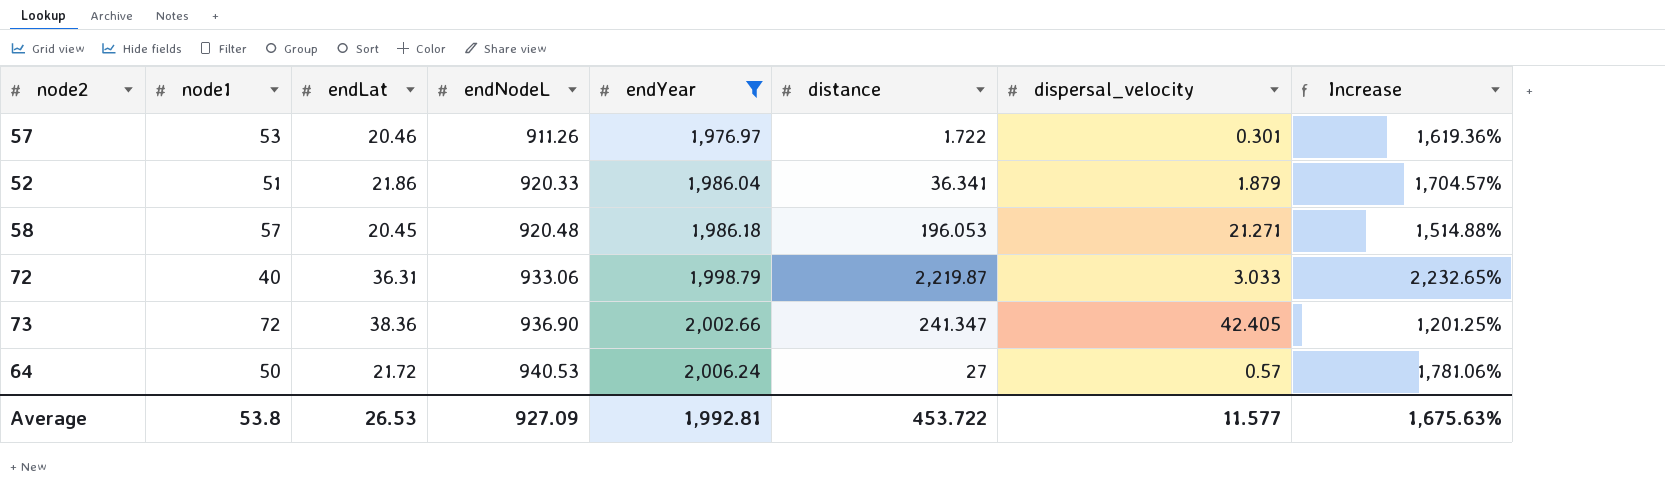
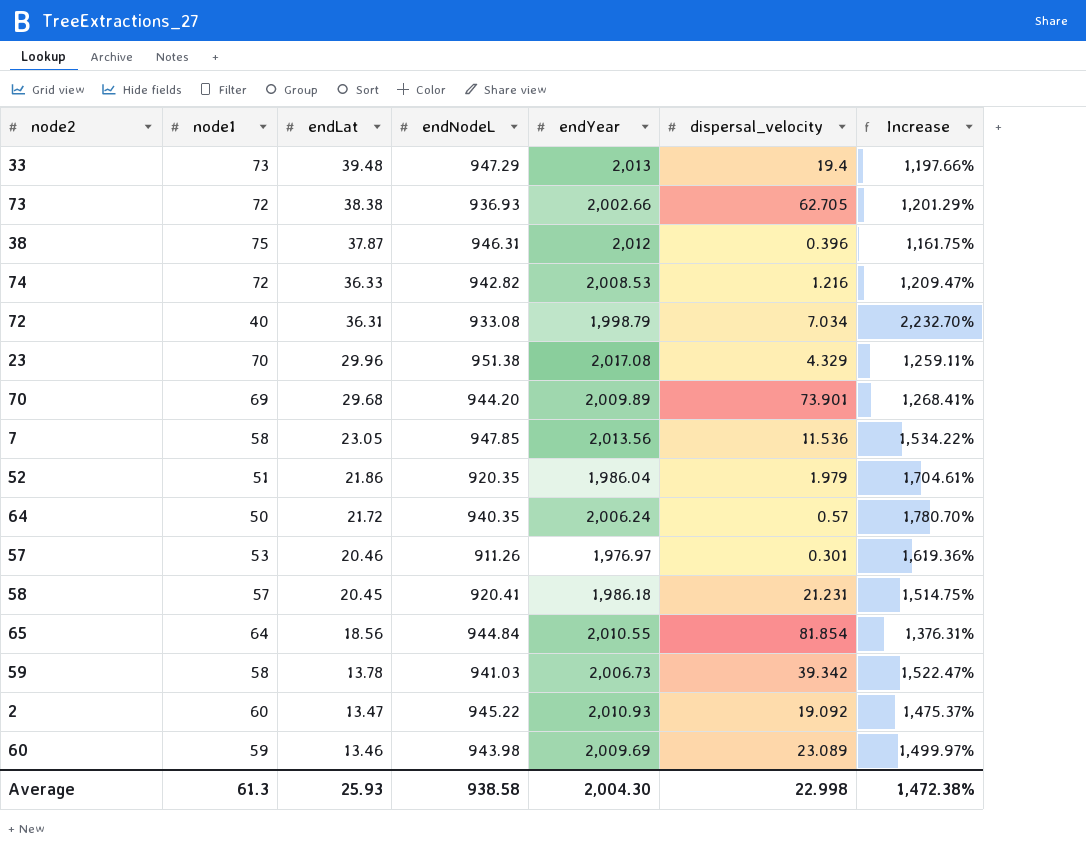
filter: endYear <= 2,006.24 -> none
row order: endNodeL ascending -> endLat descending
column distance | position: 6 -> none
73 | endLat: 38.36 -> 38.38
73 | endNodeL: 936.90 -> 936.93
73 | dispersal_velocity: 42.405 -> 62.705
73 | Increase: 1,201.25% -> 1,201.29%
72 | endNodeL: 933.06 -> 933.08
72 | dispersal_velocity: 3.033 -> 7.034
72 | Increase: 2,232.65% -> 2,232.70%
52 | endNodeL: 920.33 -> 920.35
52 | dispersal_velocity: 1.879 -> 1.979
52 | Increase: 1,704.57% -> 1,704.61%
64 | endNodeL: 940.53 -> 940.35
64 | Increase: 1,781.06% -> 1,780.70%
58 | endNodeL: 920.48 -> 920.41
58 | dispersal_velocity: 21.271 -> 21.231
58 | Increase: 1,514.88% -> 1,514.75%
Average | node1: 53.8 -> 61.3
Average | endLat: 26.53 -> 25.93
Average | endNodeL: 927.09 -> 938.58
Average | endYear: 1,992.81 -> 2,004.30
Average | dispersal_velocity: 11.577 -> 22.998
Average | Increase: 1,675.63% -> 1,472.38%

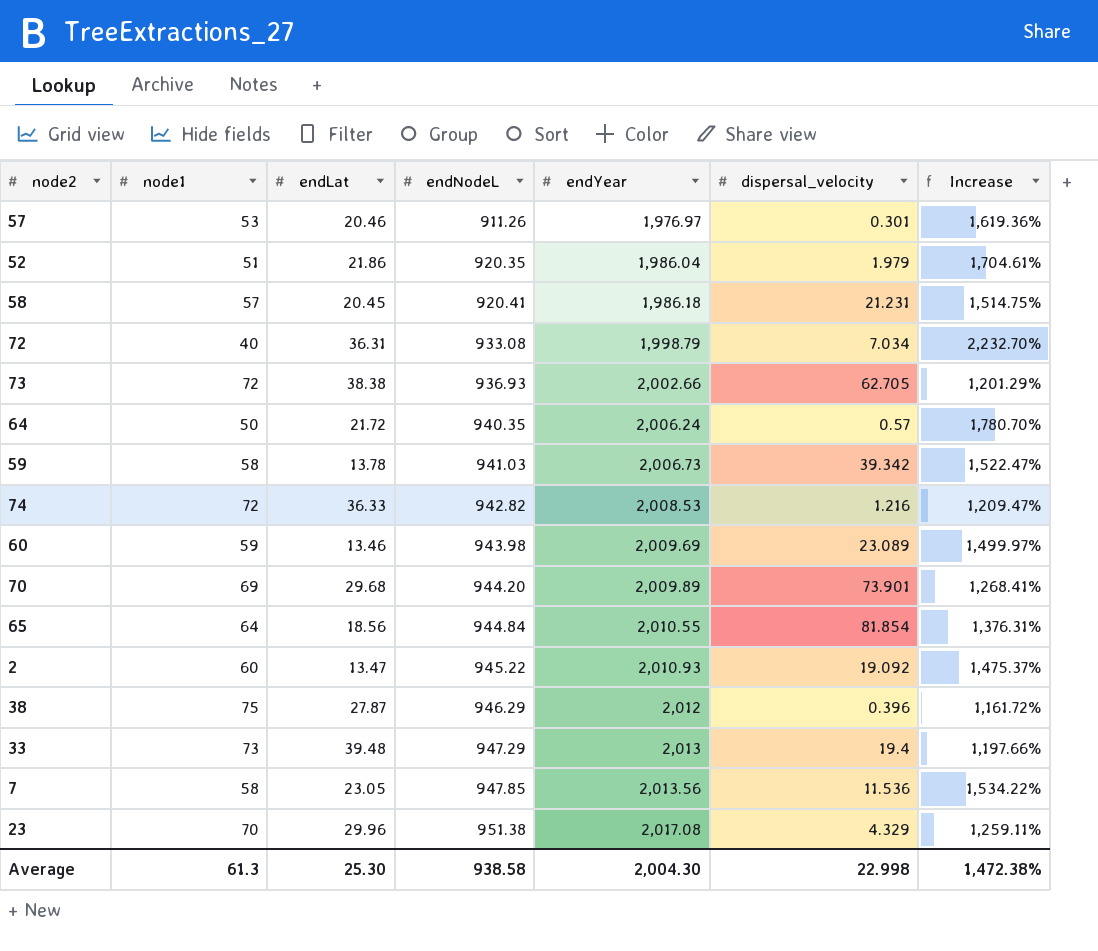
row order: endLat descending -> endNodeL ascending
38 | endLat: 37.87 -> 27.87
38 | endNodeL: 946.31 -> 946.29
38 | Increase: 1,161.75% -> 1,161.72%
Average | endLat: 25.93 -> 25.30

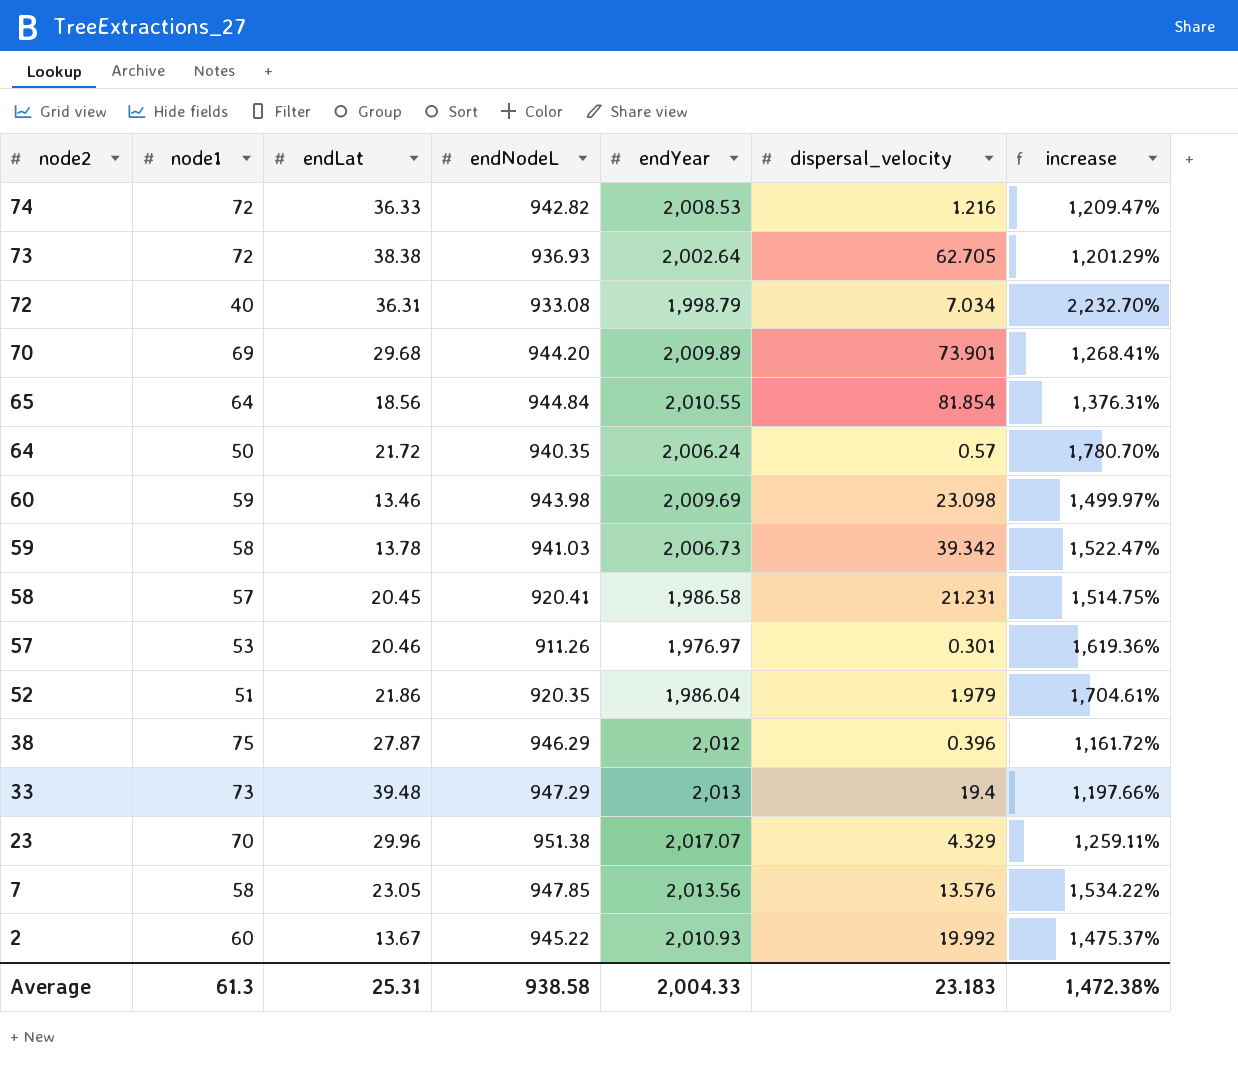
row order: endNodeL ascending -> node2 descending
column name: Increase -> increase
73 | endYear: 2,002.66 -> 2,002.64
60 | dispersal_velocity: 23.089 -> 23.098
58 | endYear: 1,986.18 -> 1,986.58
23 | endYear: 2,017.08 -> 2,017.07
7 | dispersal_velocity: 11.536 -> 13.576
2 | endLat: 13.47 -> 13.67
2 | dispersal_velocity: 19.092 -> 19.992
Average | endLat: 25.30 -> 25.31
Average | endYear: 2,004.30 -> 2,004.33
Average | dispersal_velocity: 22.998 -> 23.183

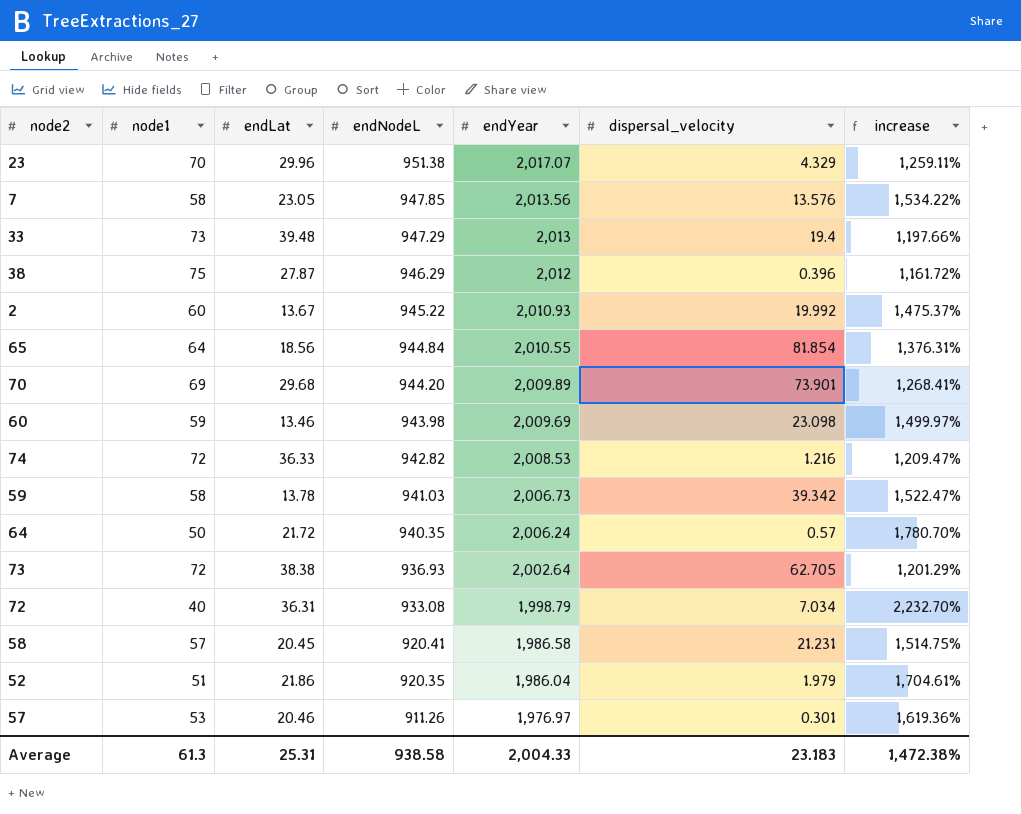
row order: node2 descending -> endNodeL descending

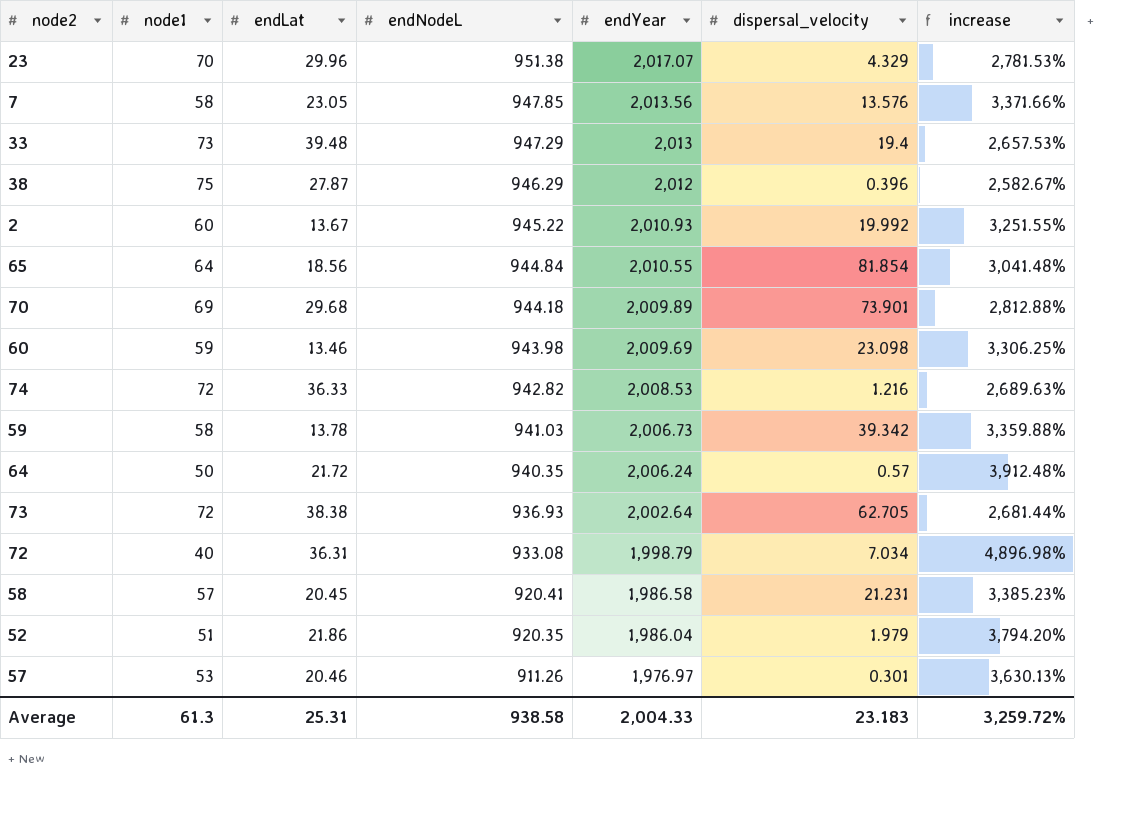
column increase | formula: ([endNodeL] - [node1]) / [node1] -> ([endYear] - [node1]) / [node1]
70 | endNodeL: 944.20 -> 944.18
Average | increase: 1,472.38% -> 3,259.72%

